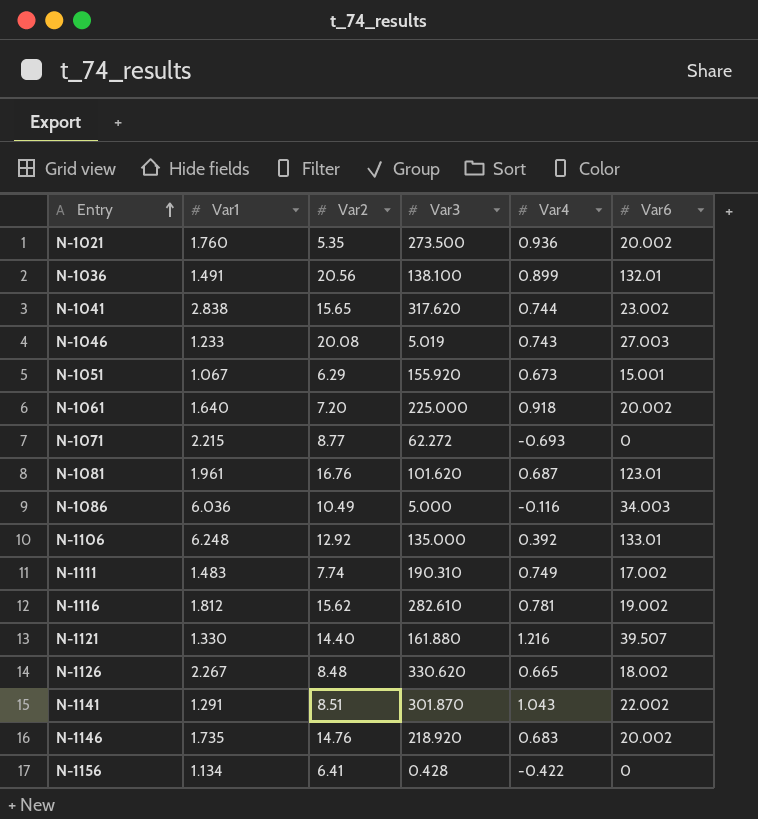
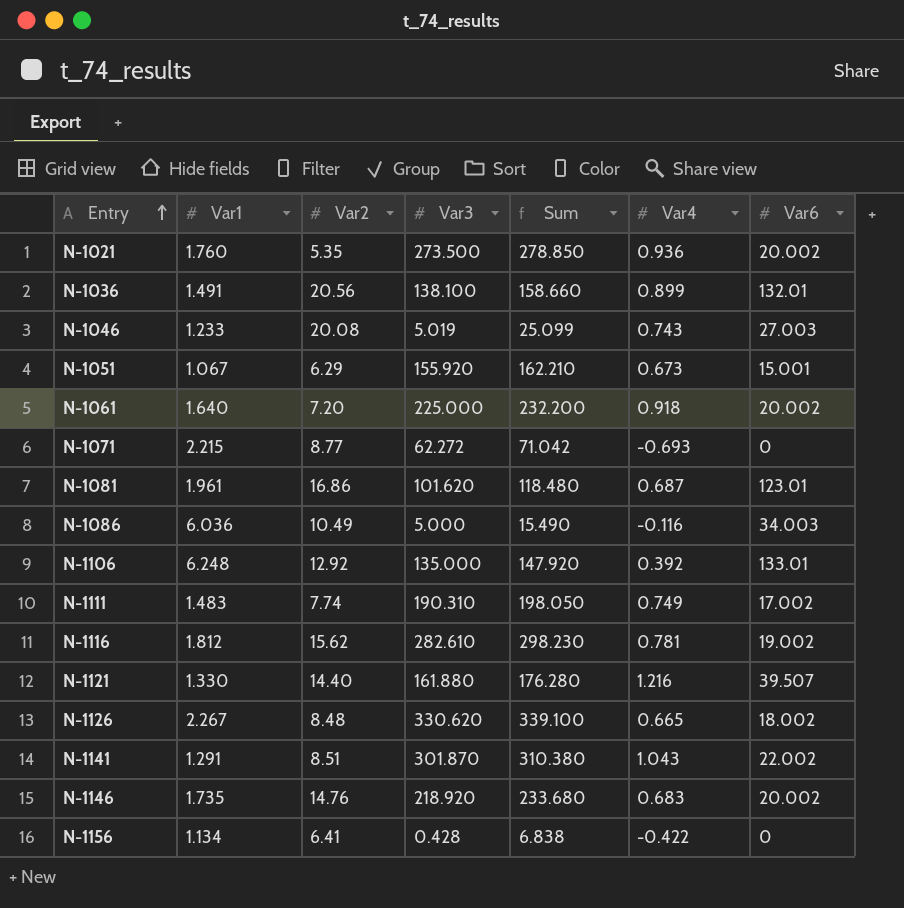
column Sum | formula: none -> [Var2] + [Var3]
row N-1041: 2.838 | 15.65 | 317.620 | 0.744 | 23.002 -> none
N-1081 | Var2: 16.76 -> 16.86

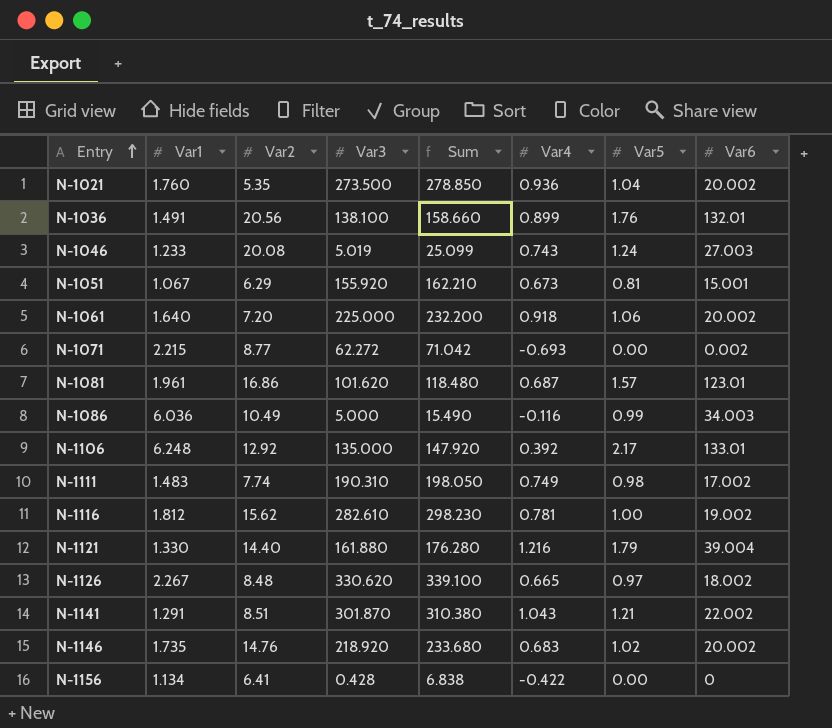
column Var5 | position: none -> 7
N-1071 | Var6: 0 -> 0.002
N-1121 | Var6: 39.507 -> 39.004

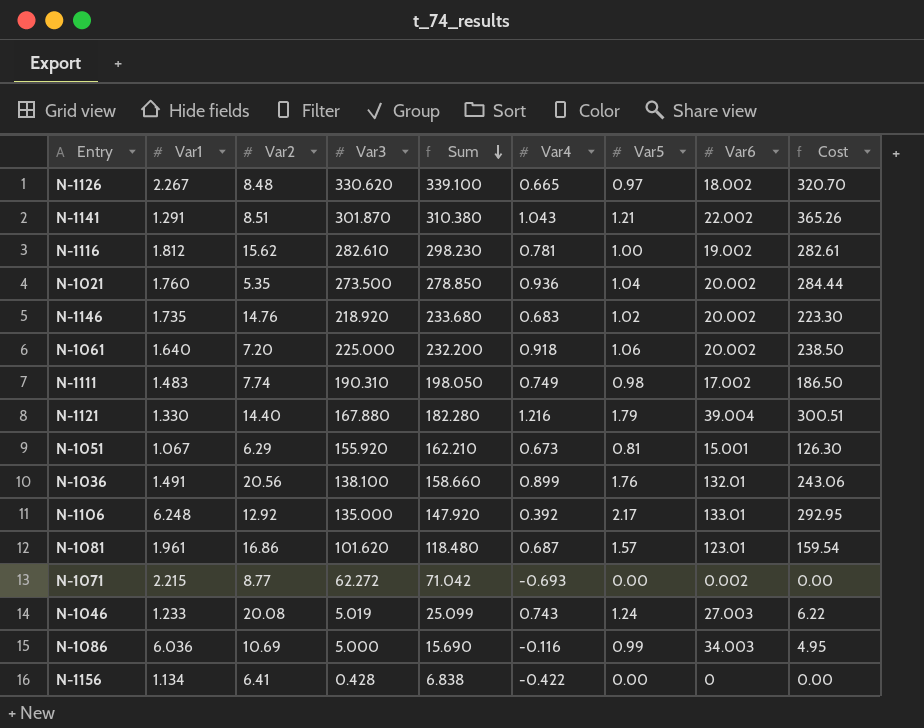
row order: Entry ascending -> Sum descending
column Cost | formula: none -> [Var3] * [Var5]
N-1121 | Var3: 161.880 -> 167.880
N-1121 | Sum: 176.280 -> 182.280
N-1086 | Var2: 10.49 -> 10.69
N-1086 | Sum: 15.490 -> 15.690

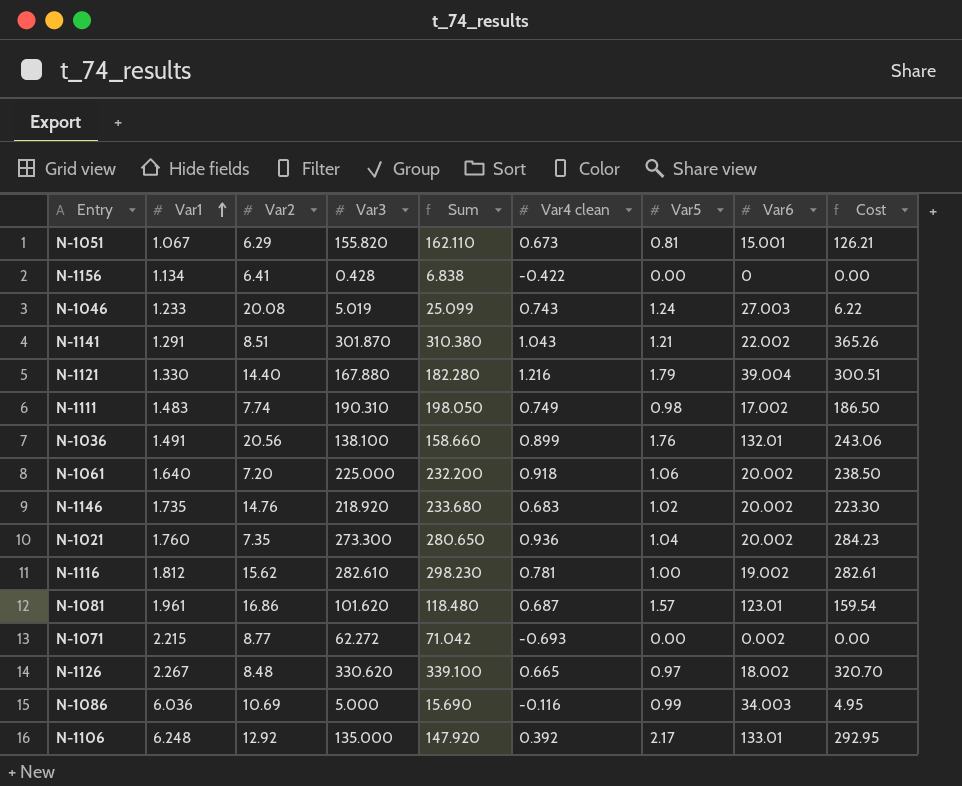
row order: Sum descending -> Var1 ascending
column name: Var4 -> Var4 clean
N-1051 | Var3: 155.920 -> 155.820
N-1051 | Sum: 162.210 -> 162.110
N-1051 | Cost: 126.30 -> 126.21
N-1021 | Var2: 5.35 -> 7.35
N-1021 | Var3: 273.500 -> 273.300
N-1021 | Sum: 278.850 -> 280.650
N-1021 | Cost: 284.44 -> 284.23

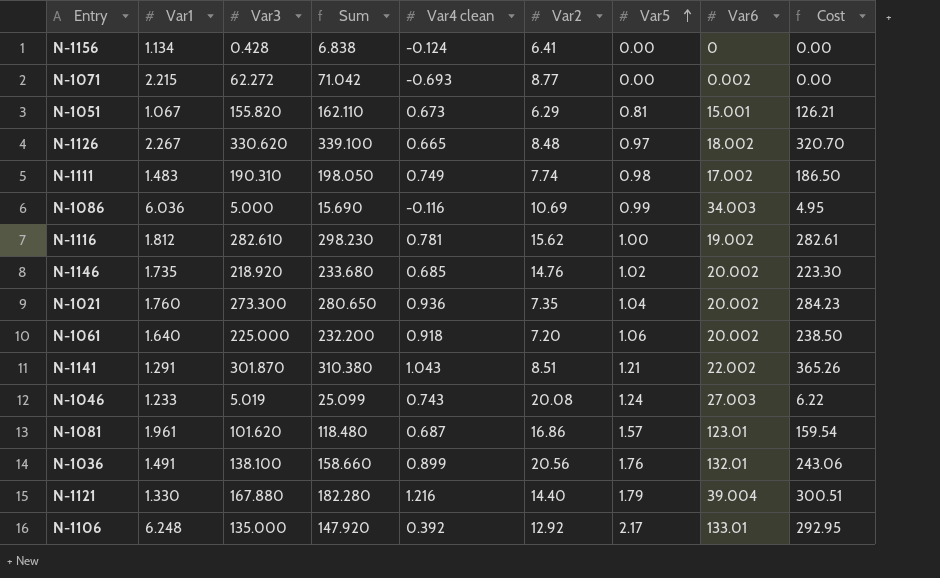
row order: Var1 ascending -> Var5 ascending
column Var2 | position: 3 -> 6
N-1156 | Var4 clean: -0.422 -> -0.124
N-1146 | Var4 clean: 0.683 -> 0.685

